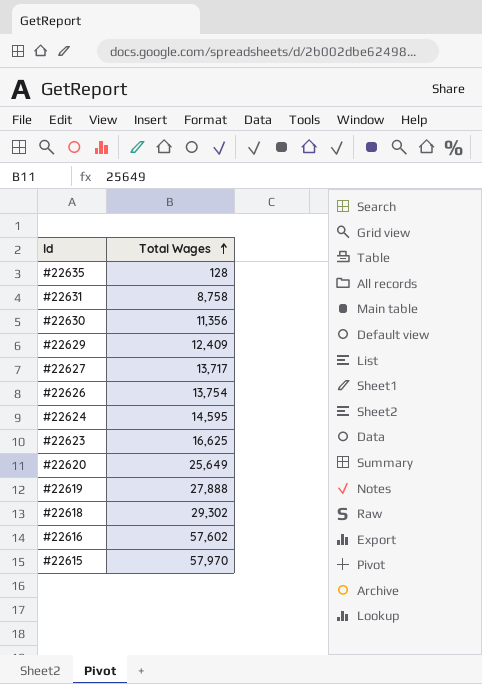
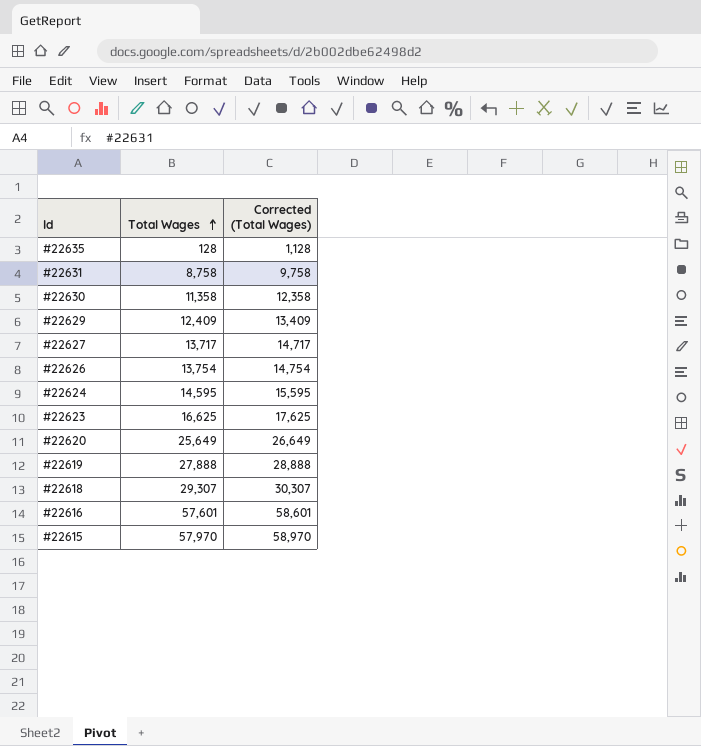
column Corrected (Total Wages) | formula: none -> [Total Wages] + 1000
#22630 | Total Wages: 11,356 -> 11,358
#22618 | Total Wages: 29,302 -> 29,307
#22616 | Total Wages: 57,602 -> 57,601

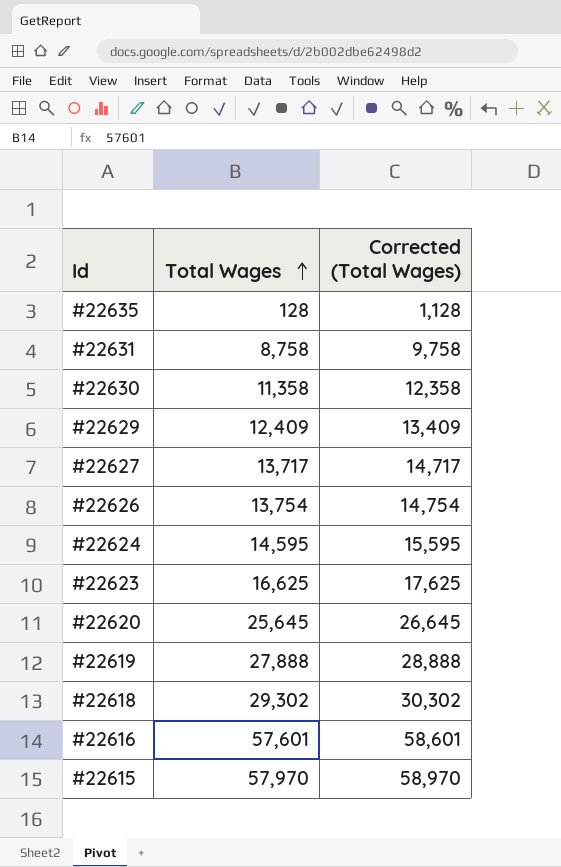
#22620 | Total Wages: 25,649 -> 25,645
#22620 | Corrected (Total Wages): 26,649 -> 26,645
#22618 | Total Wages: 29,307 -> 29,302
#22618 | Corrected (Total Wages): 30,307 -> 30,302

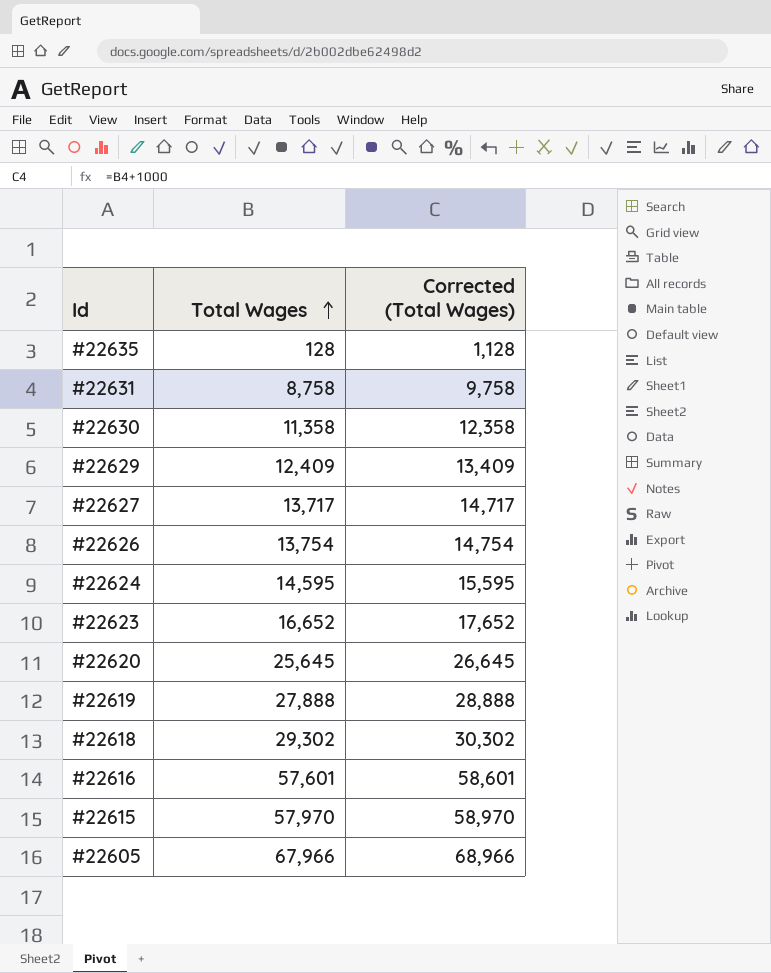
#22623 | Total Wages: 16,625 -> 16,652
#22623 | Corrected (Total Wages): 17,625 -> 17,652
row #22605: none -> 67,966 | 68,966

